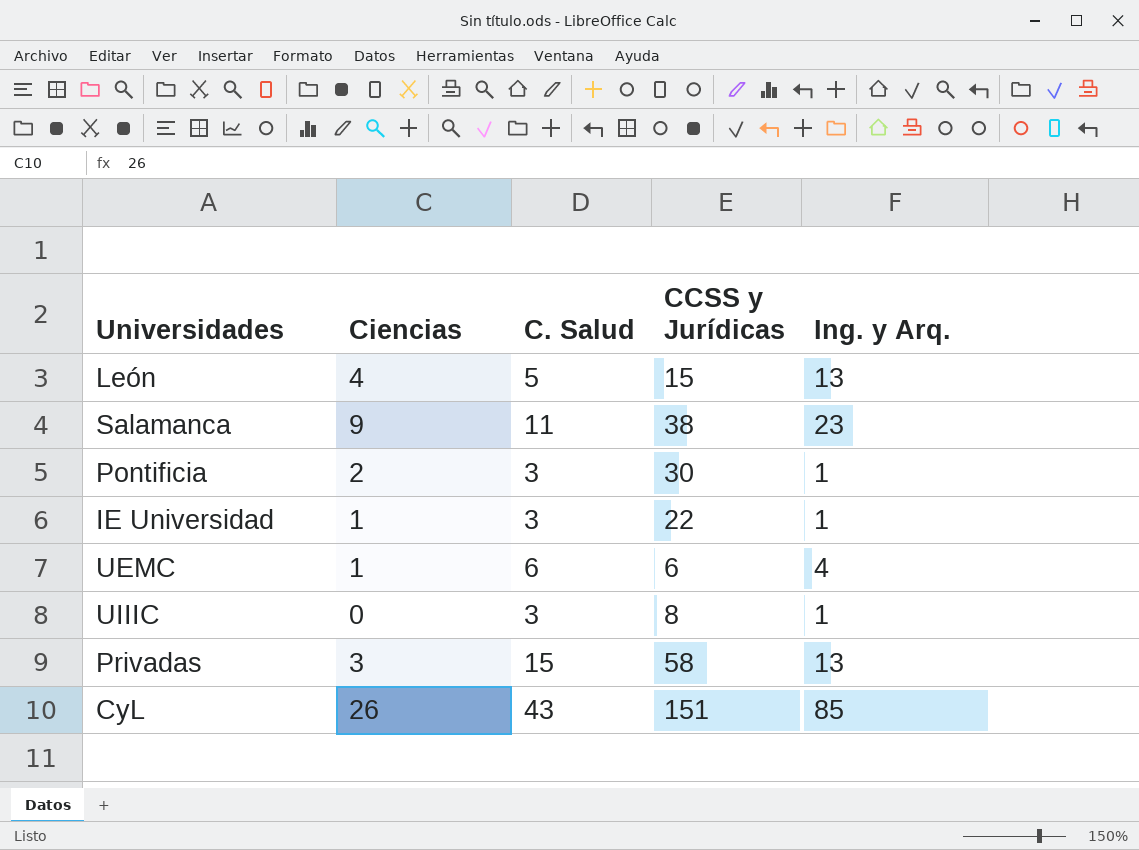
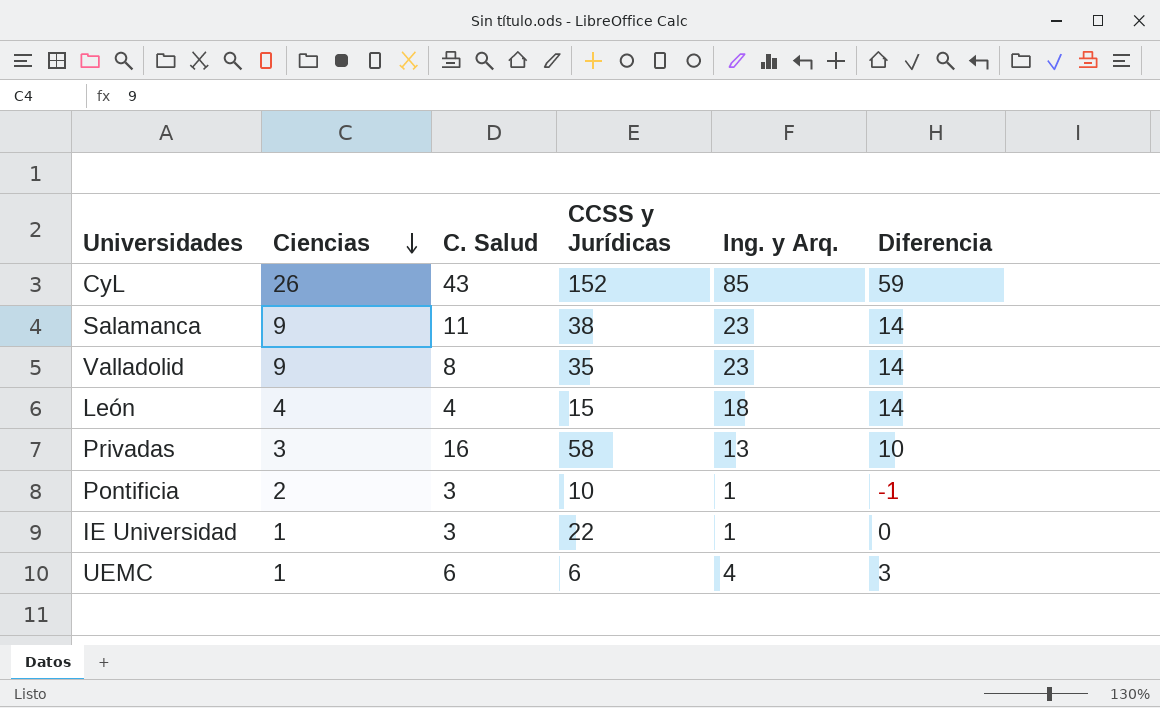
row order: none -> Ciencias descending
column Diferencia | formula: none -> [Ing. y Arq.] - [Ciencias]
row UIIIC: 0 | 3 | 8 | 1 -> none
CyL | CCSS y Jurídicas: 151 -> 152
row Valladolid: none -> 9 | 8 | 35 | 23 | 14
León | C. Salud: 5 -> 4
León | Ing. y Arq.: 13 -> 18
Privadas | C. Salud: 15 -> 16
Pontificia | CCSS y Jurídicas: 30 -> 10

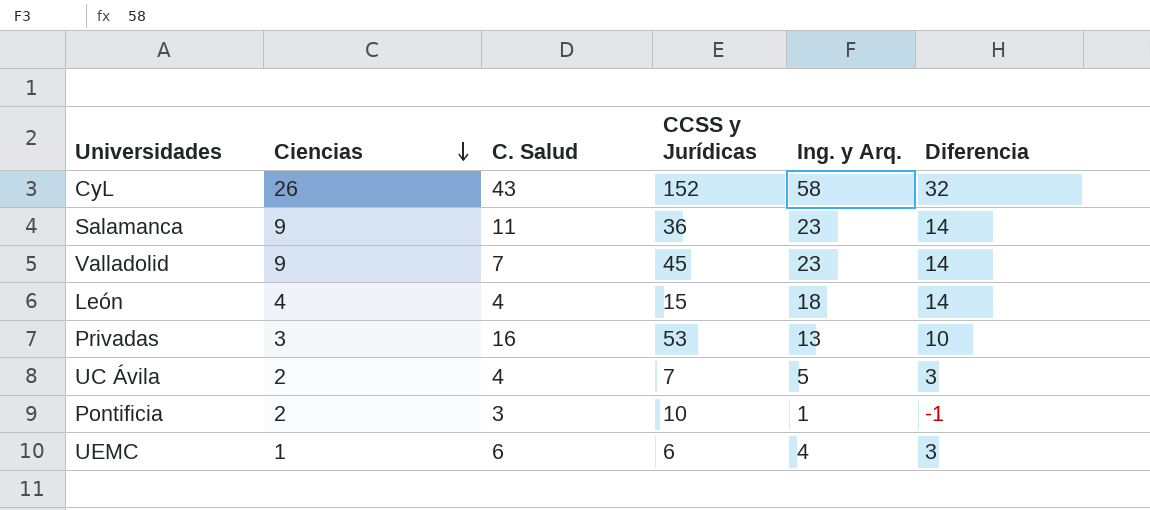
row IE Universidad: 1 | 3 | 22 | 1 | 0 -> none
CyL | Ing. y Arq.: 85 -> 58
CyL | Diferencia: 59 -> 32
Salamanca | CCSS y Jurídicas: 38 -> 36
Valladolid | C. Salud: 8 -> 7
Valladolid | CCSS y Jurídicas: 35 -> 45
Privadas | CCSS y Jurídicas: 58 -> 53
row UC Ávila: none -> 2 | 4 | 7 | 5 | 3

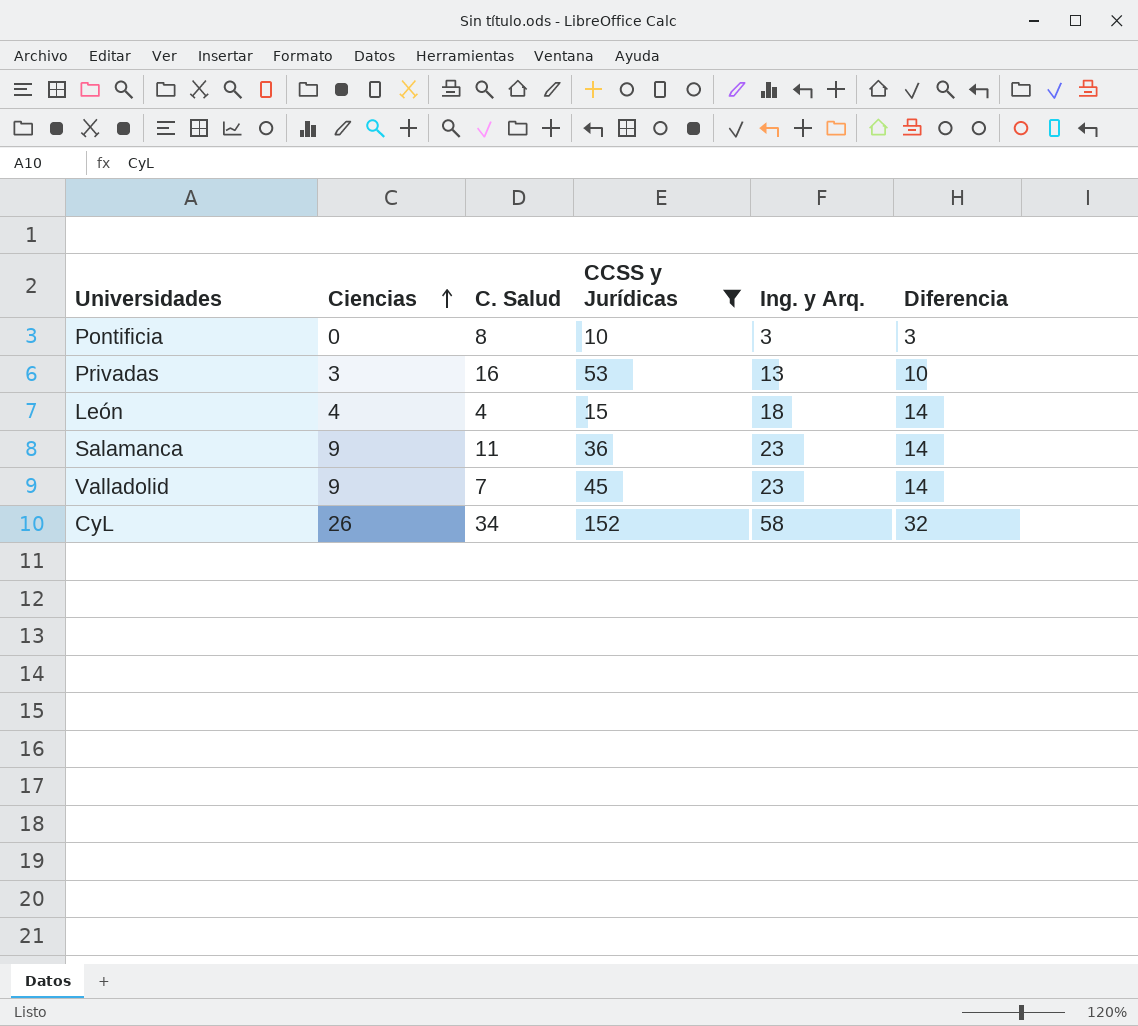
filter: none -> CCSS y Jurídicas >= 10
row order: Ciencias descending -> Ciencias ascending
Pontificia | Ciencias: 2 -> 0
Pontificia | C. Salud: 3 -> 8
Pontificia | Ing. y Arq.: 1 -> 3
Pontificia | Diferencia: -1 -> 3
CyL | C. Salud: 43 -> 34

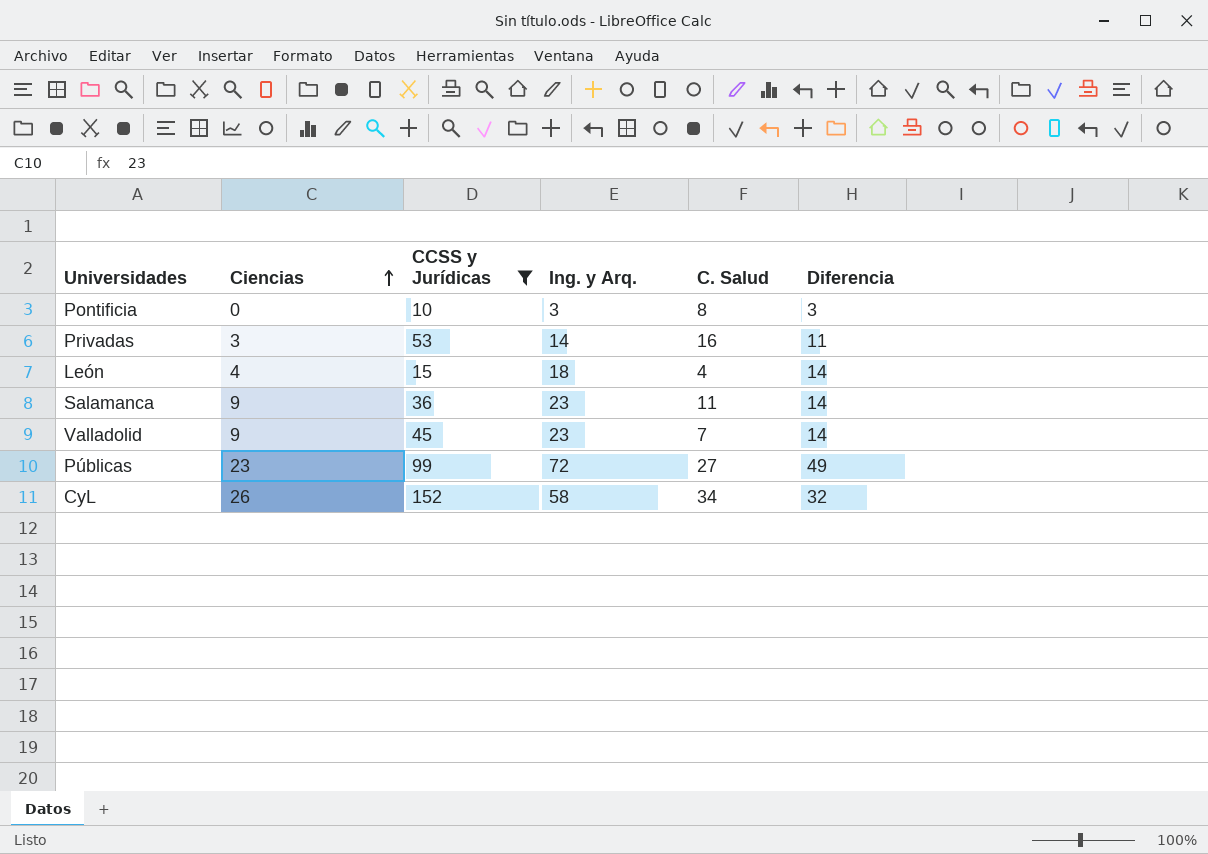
column C. Salud | position: 3 -> 5
Privadas | Ing. y Arq.: 13 -> 14
Privadas | Diferencia: 10 -> 11
row Públicas: none -> 23 | 99 | 72 | 27 | 49

